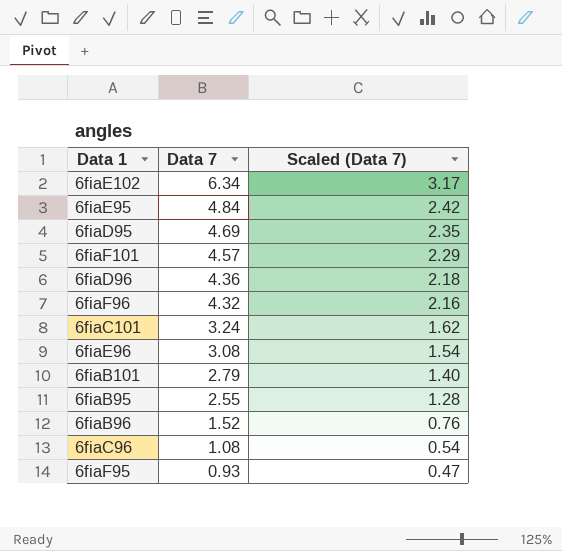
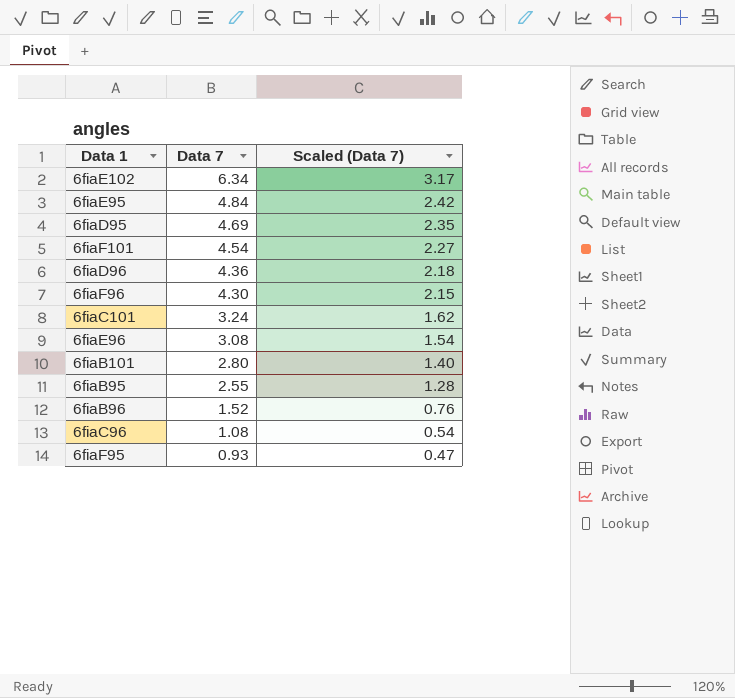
6fiaF101 | Data 7: 4.57 -> 4.54
6fiaF101 | Scaled (Data 7): 2.29 -> 2.27
6fiaF96 | Data 7: 4.32 -> 4.30
6fiaF96 | Scaled (Data 7): 2.16 -> 2.15
6fiaB101 | Data 7: 2.79 -> 2.80

